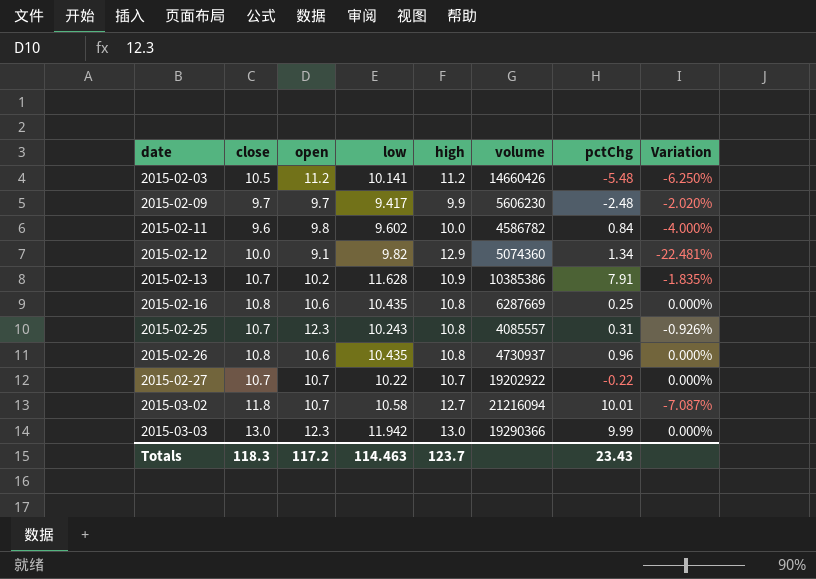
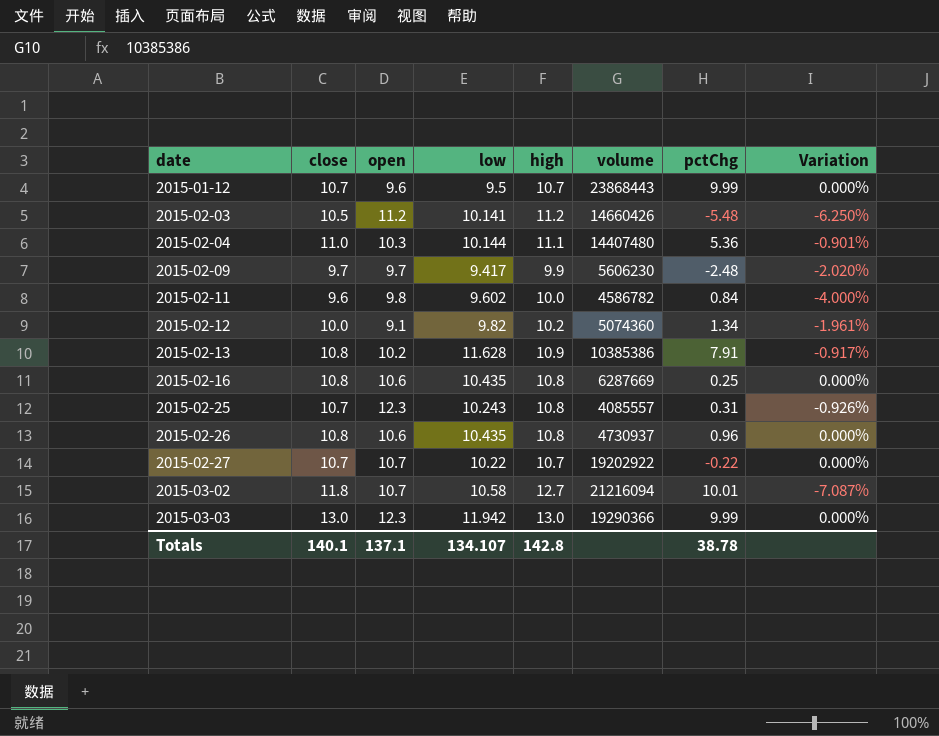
row 2015-01-12: none -> 10.7 | 9.6 | 9.5 | 10.7 | 23868443 | 9.99 | 0.000%
row 2015-02-04: none -> 11.0 | 10.3 | 10.144 | 11.1 | 14407480 | 5.36 | -0.901%
2015-02-12 | high: 12.9 -> 10.2
2015-02-12 | Variation: -22.481% -> -1.961%
2015-02-13 | close: 10.7 -> 10.8
2015-02-13 | Variation: -1.835% -> -0.917%
Totals | close: 118.3 -> 140.1
Totals | open: 117.2 -> 137.1
Totals | low: 114.463 -> 134.107
Totals | high: 123.7 -> 142.8
Totals | pctChg: 23.43 -> 38.78

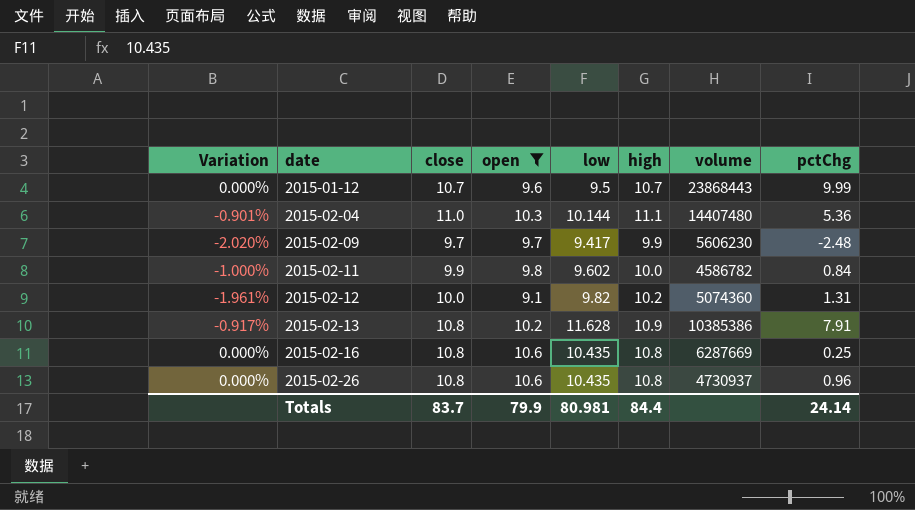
filter: none -> open <= 10.6
column Variation | position: 8 -> 1
2015-02-11 | Variation: -4.000% -> -1.000%
2015-02-11 | close: 9.6 -> 9.9
2015-02-12 | pctChg: 1.34 -> 1.31
Totals | close: 140.1 -> 83.7
Totals | open: 137.1 -> 79.9
Totals | low: 134.107 -> 80.981
Totals | high: 142.8 -> 84.4
Totals | pctChg: 38.78 -> 24.14

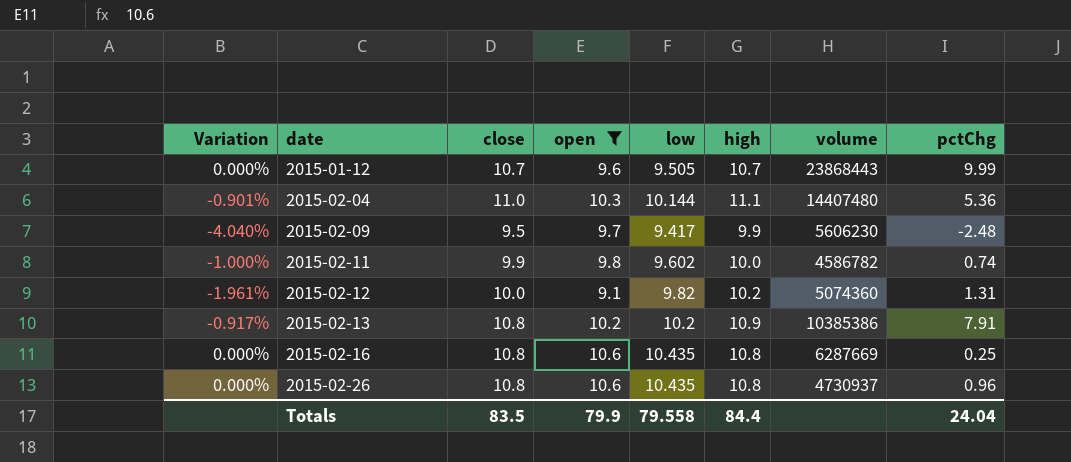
2015-01-12 | low: 9.5 -> 9.505
2015-02-09 | Variation: -2.020% -> -4.040%
2015-02-09 | close: 9.7 -> 9.5
2015-02-11 | pctChg: 0.84 -> 0.74
2015-02-13 | low: 11.628 -> 10.2
Totals | close: 83.7 -> 83.5
Totals | low: 80.981 -> 79.558
Totals | pctChg: 24.14 -> 24.04

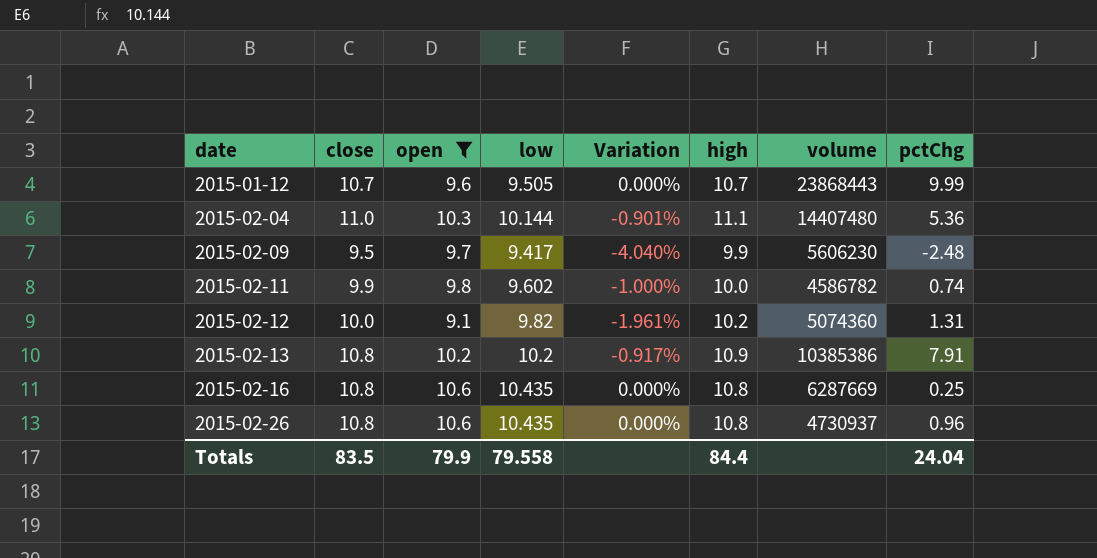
column Variation | position: 1 -> 5

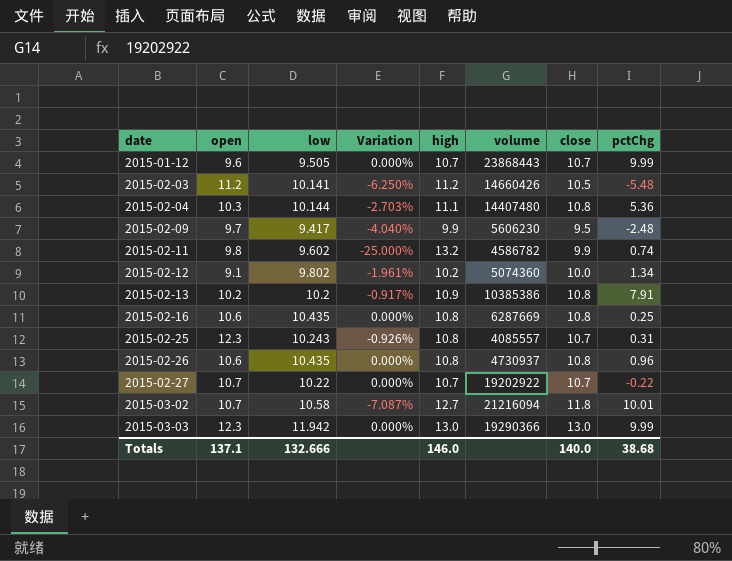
filter: open <= 10.6 -> none
column close | position: 2 -> 7
2015-02-04 | Variation: -0.901% -> -2.703%
2015-02-04 | close: 11.0 -> 10.8
2015-02-11 | Variation: -1.000% -> -25.000%
2015-02-11 | high: 10.0 -> 13.2
2015-02-12 | low: 9.82 -> 9.802
2015-02-12 | pctChg: 1.31 -> 1.34
Totals | open: 79.9 -> 137.1
Totals | low: 79.558 -> 132.666
Totals | high: 84.4 -> 146.0
Totals | close: 83.5 -> 140.0
Totals | pctChg: 24.04 -> 38.68

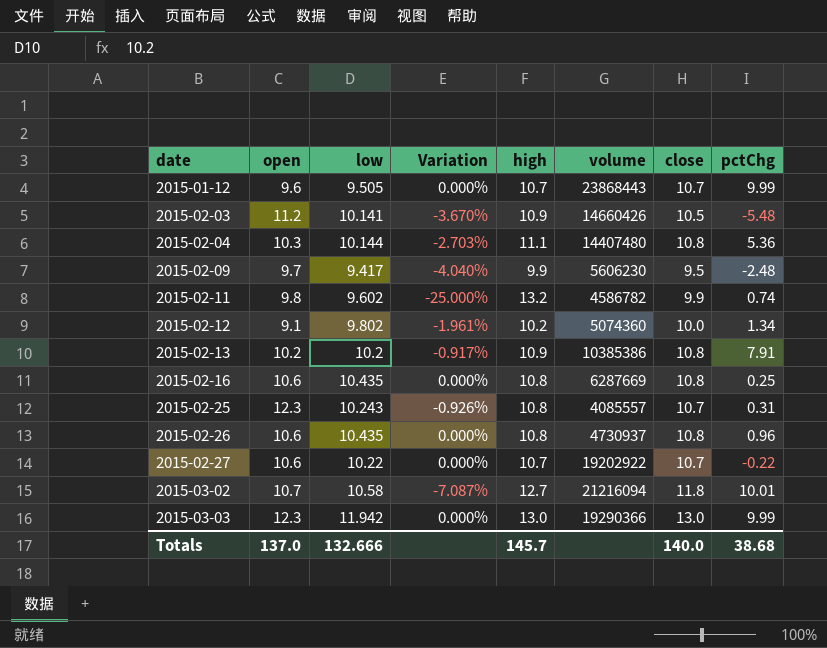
2015-02-03 | Variation: -6.250% -> -3.670%
2015-02-03 | high: 11.2 -> 10.9
2015-02-27 | open: 10.7 -> 10.6
Totals | open: 137.1 -> 137.0
Totals | high: 146.0 -> 145.7

